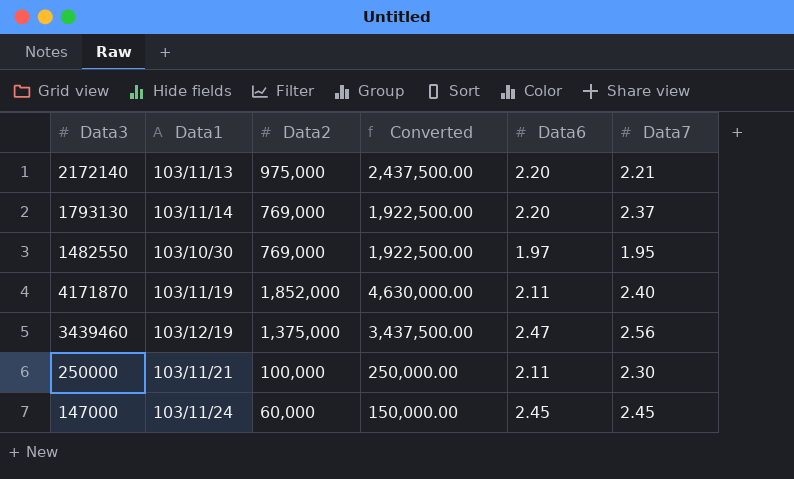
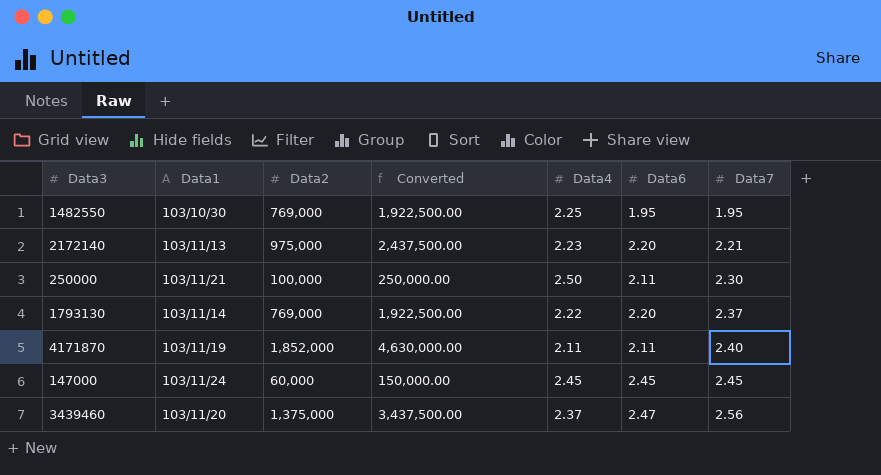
row order: none -> Data7 ascending
column Data4 | position: none -> 5
1482550 | Data6: 1.97 -> 1.95
3439460 | Data1: 103/12/19 -> 103/11/20

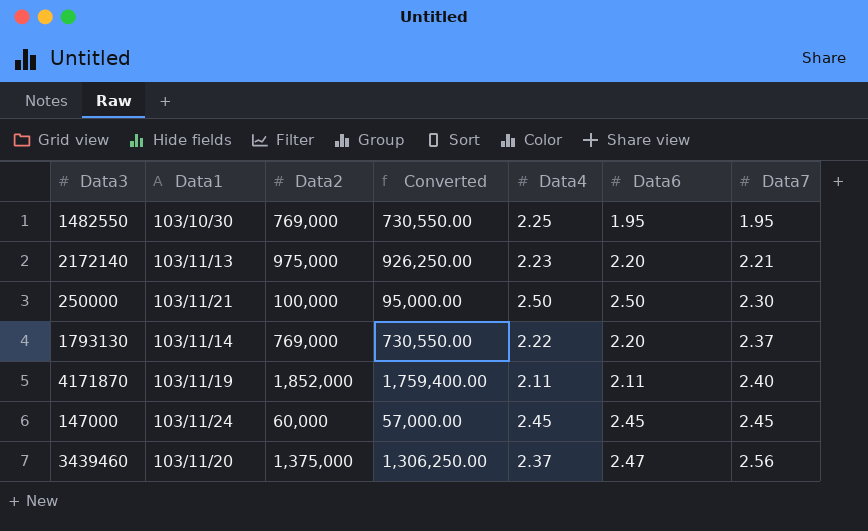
column Converted | formula: [Data2] * 2.5 -> [Data2] * 0.95
250000 | Data6: 2.11 -> 2.50

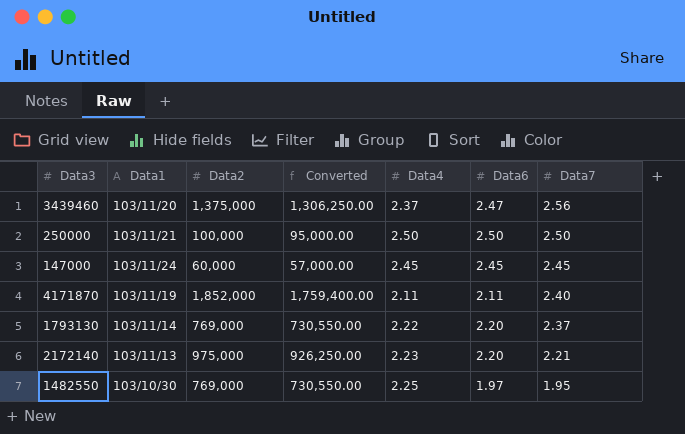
row order: Data7 ascending -> Data7 descending
250000 | Data7: 2.30 -> 2.50
1482550 | Data6: 1.95 -> 1.97

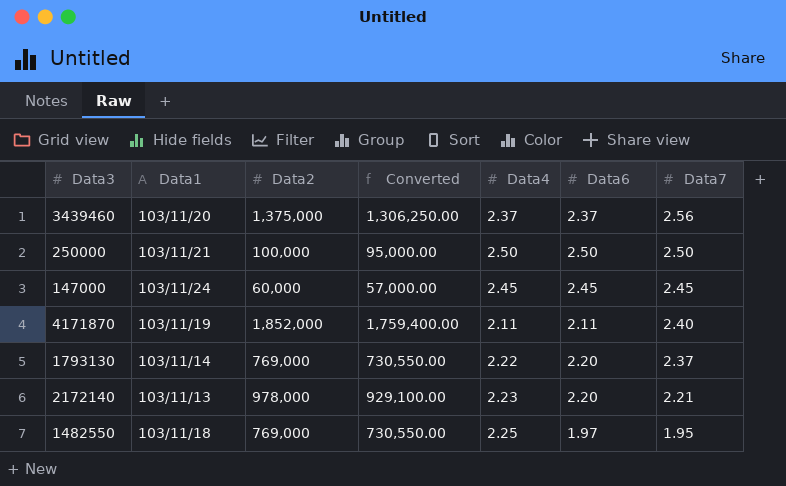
3439460 | Data6: 2.47 -> 2.37
2172140 | Data2: 975,000 -> 978,000
2172140 | Converted: 926,250.00 -> 929,100.00
1482550 | Data1: 103/10/30 -> 103/11/18

